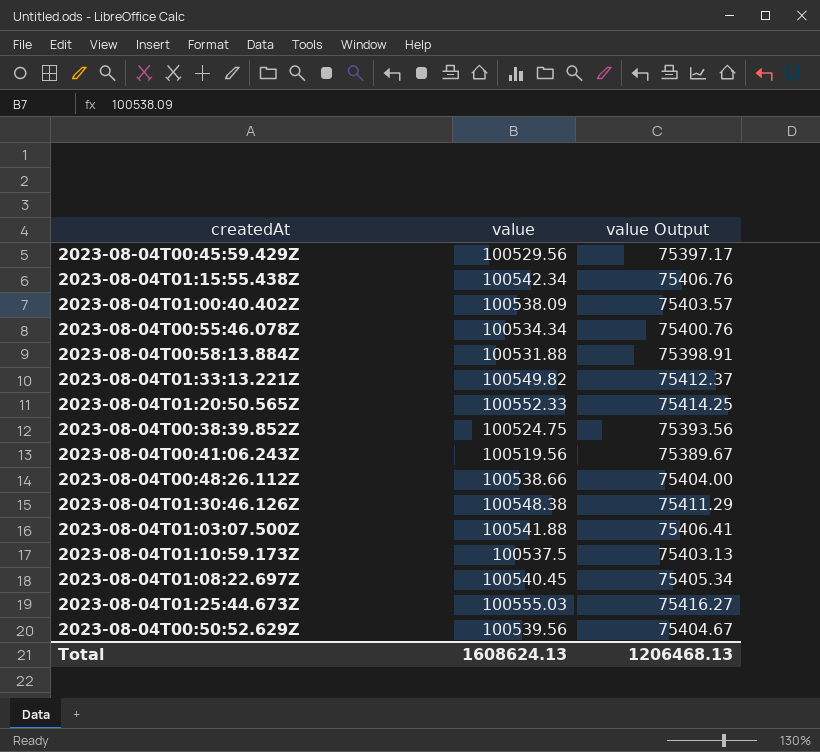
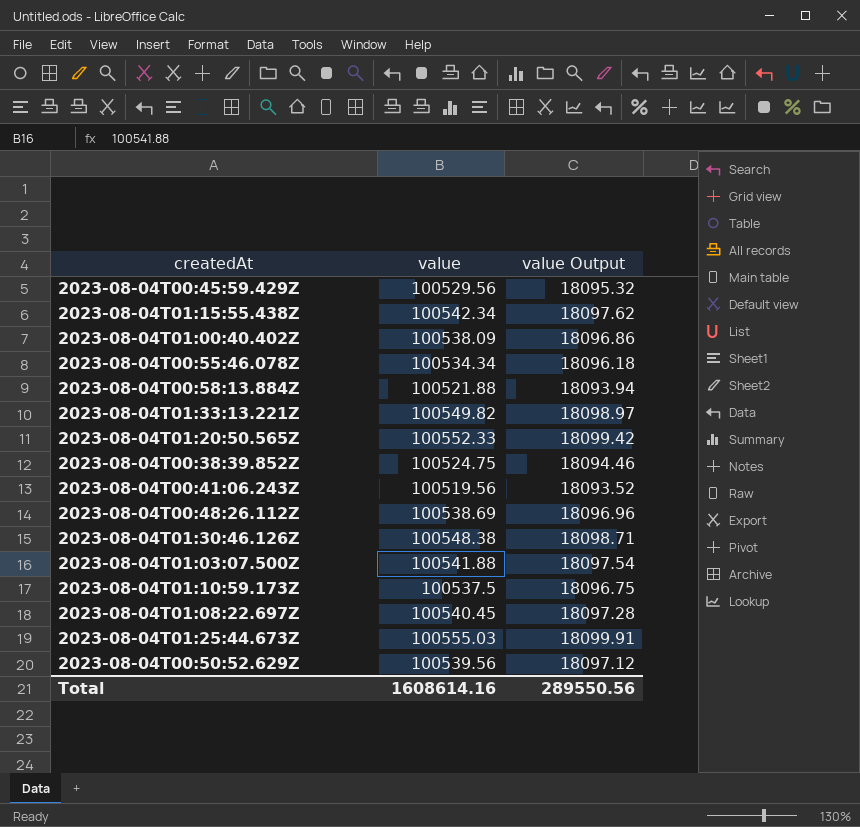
column value Output | formula: [value] * 0.75 -> [value] * 0.18
2023-08-04T00:58:13.884Z | value: 100531.88 -> 100521.88
2023-08-04T00:48:26.112Z | value: 100538.66 -> 100538.69
Total | value: 1608624.13 -> 1608614.16
Total | value Output: 1206468.13 -> 289550.56

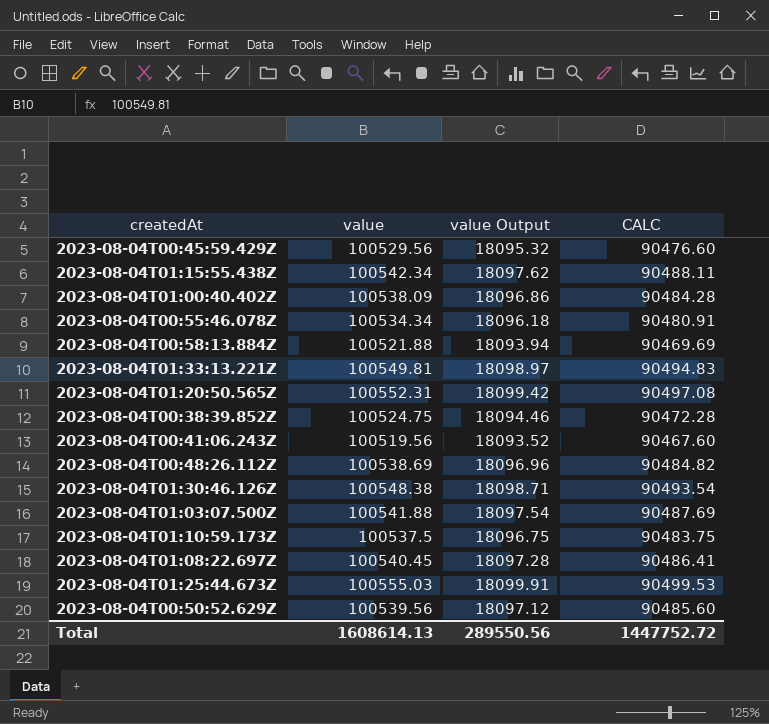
column CALC | formula: none -> [value] * 0.9
2023-08-04T01:33:13.221Z | value: 100549.82 -> 100549.81
2023-08-04T01:20:50.565Z | value: 100552.33 -> 100552.31
Total | value: 1608614.16 -> 1608614.13

